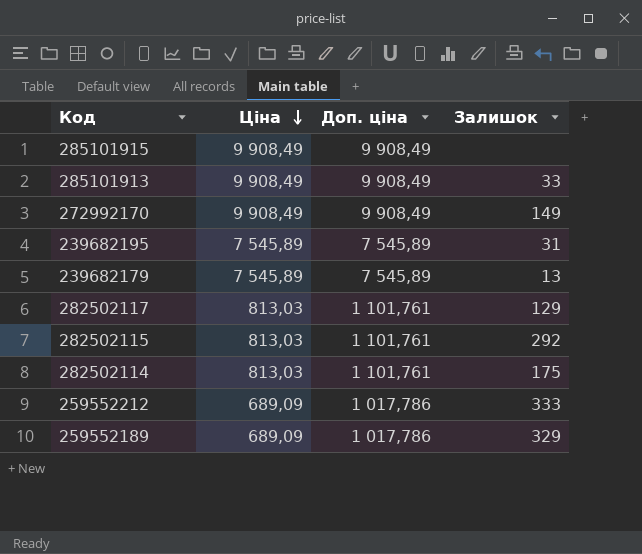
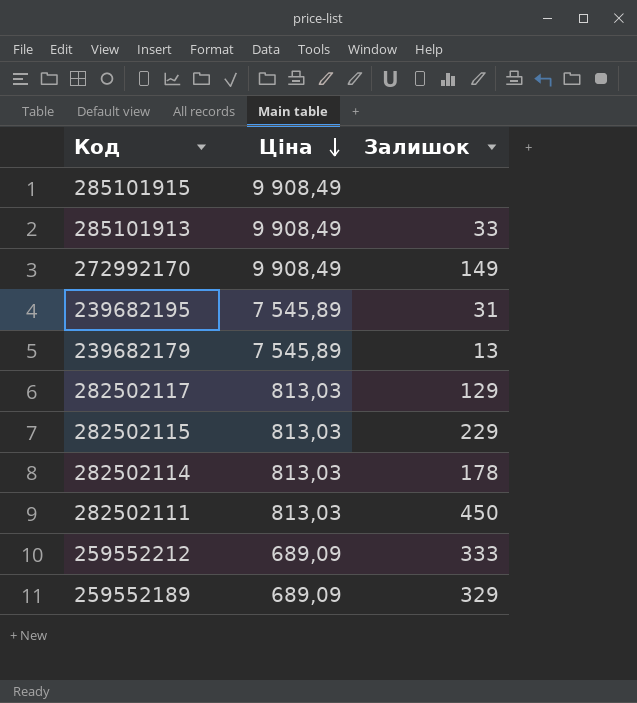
column Доп. ціна | position: 3 -> none
282502115 | Залишок: 292 -> 229
282502114 | Залишок: 175 -> 178
row 282502111: none -> 813,03 | 450

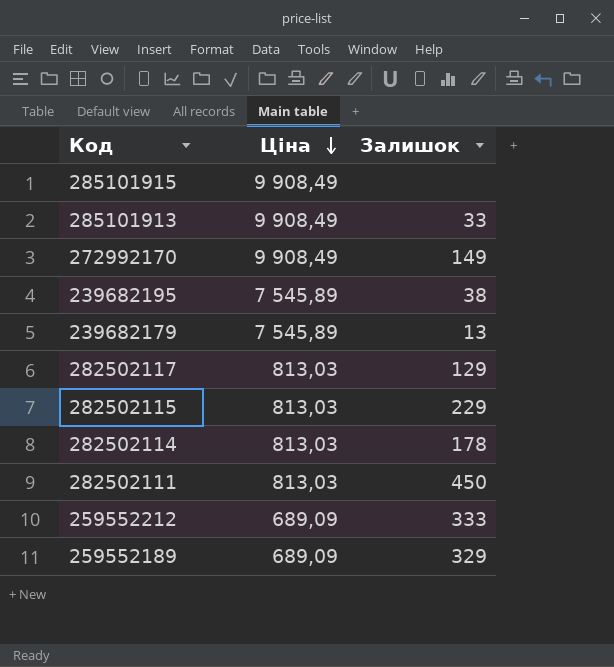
239682195 | Залишок: 31 -> 38

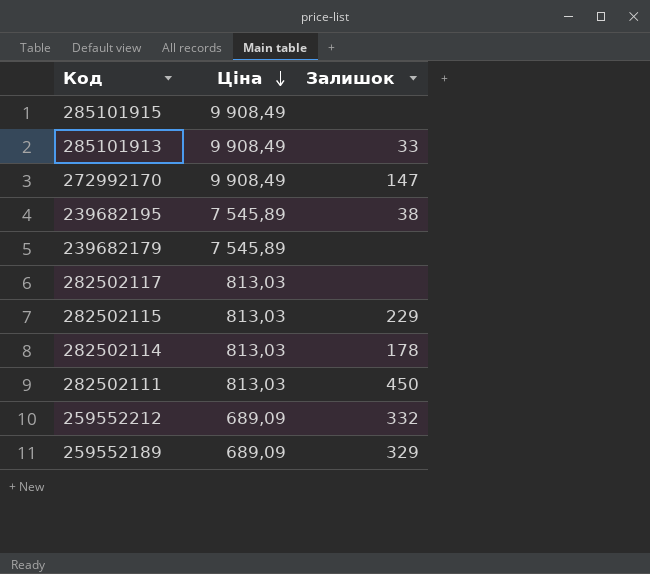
272992170 | Залишок: 149 -> 147
239682179 | Залишок: 13 -> none
282502117 | Залишок: 129 -> none
259552212 | Залишок: 333 -> 332

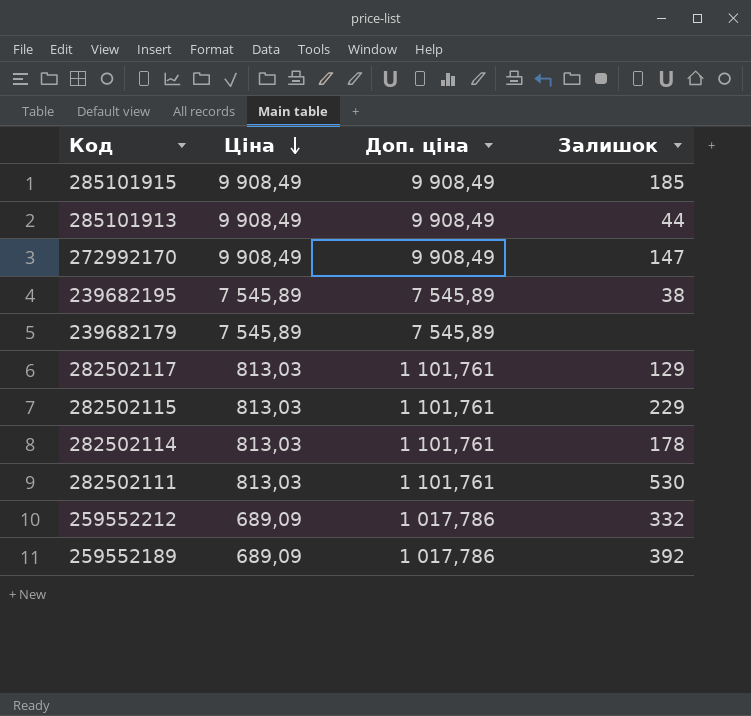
column Доп. ціна | position: none -> 3
285101915 | Залишок: none -> 185
285101913 | Залишок: 33 -> 44
282502117 | Залишок: none -> 129
282502111 | Залишок: 450 -> 530
259552189 | Залишок: 329 -> 392

